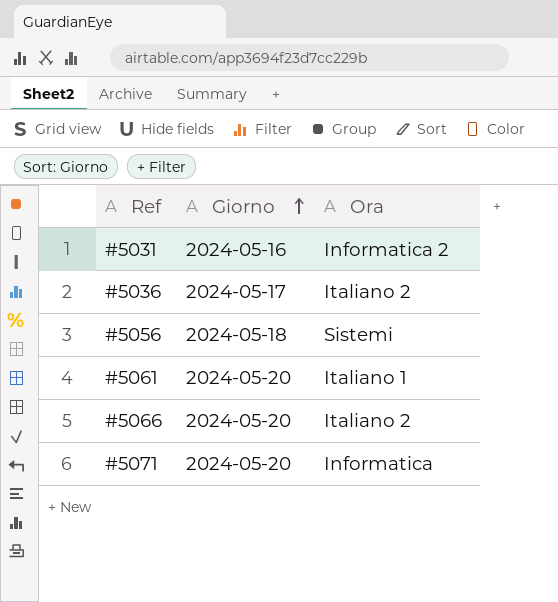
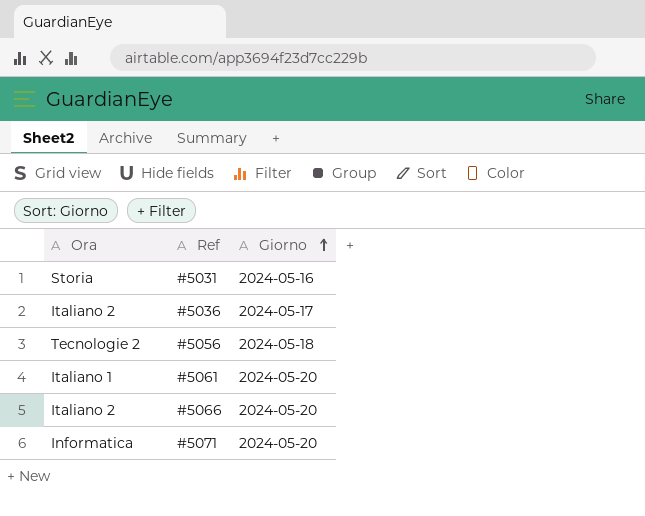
column Ora | position: 3 -> 1
#5031 | Ora: Informatica 2 -> Storia
#5056 | Ora: Sistemi -> Tecnologie 2

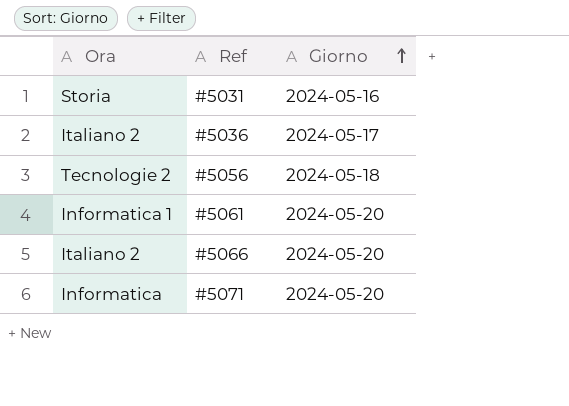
#5061 | Ora: Italiano 1 -> Informatica 1

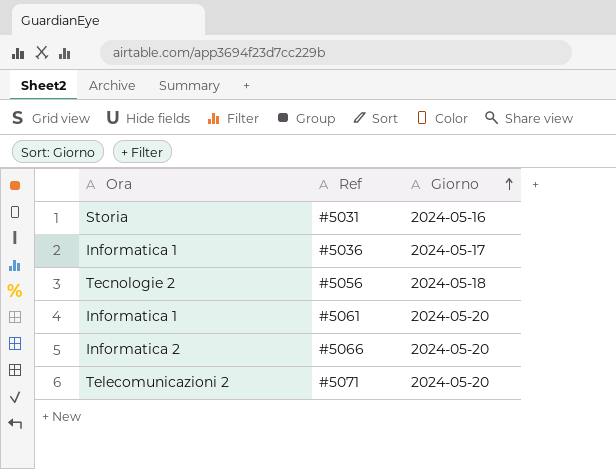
#5036 | Ora: Italiano 2 -> Informatica 1
#5066 | Ora: Italiano 2 -> Informatica 2
#5071 | Ora: Informatica -> Telecomunicazioni 2

